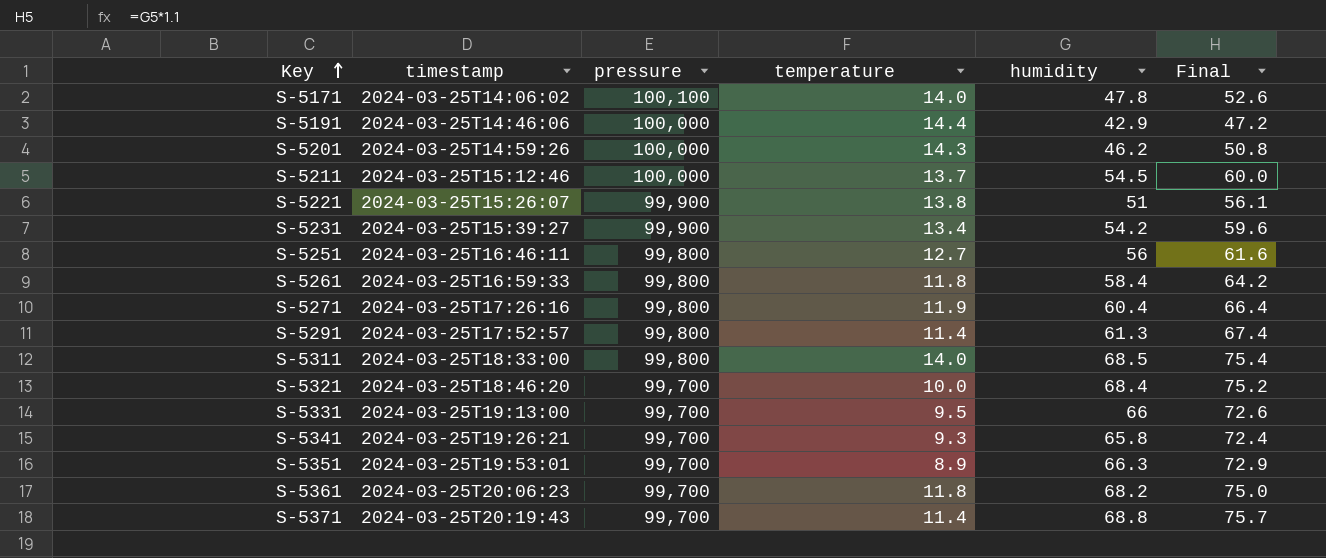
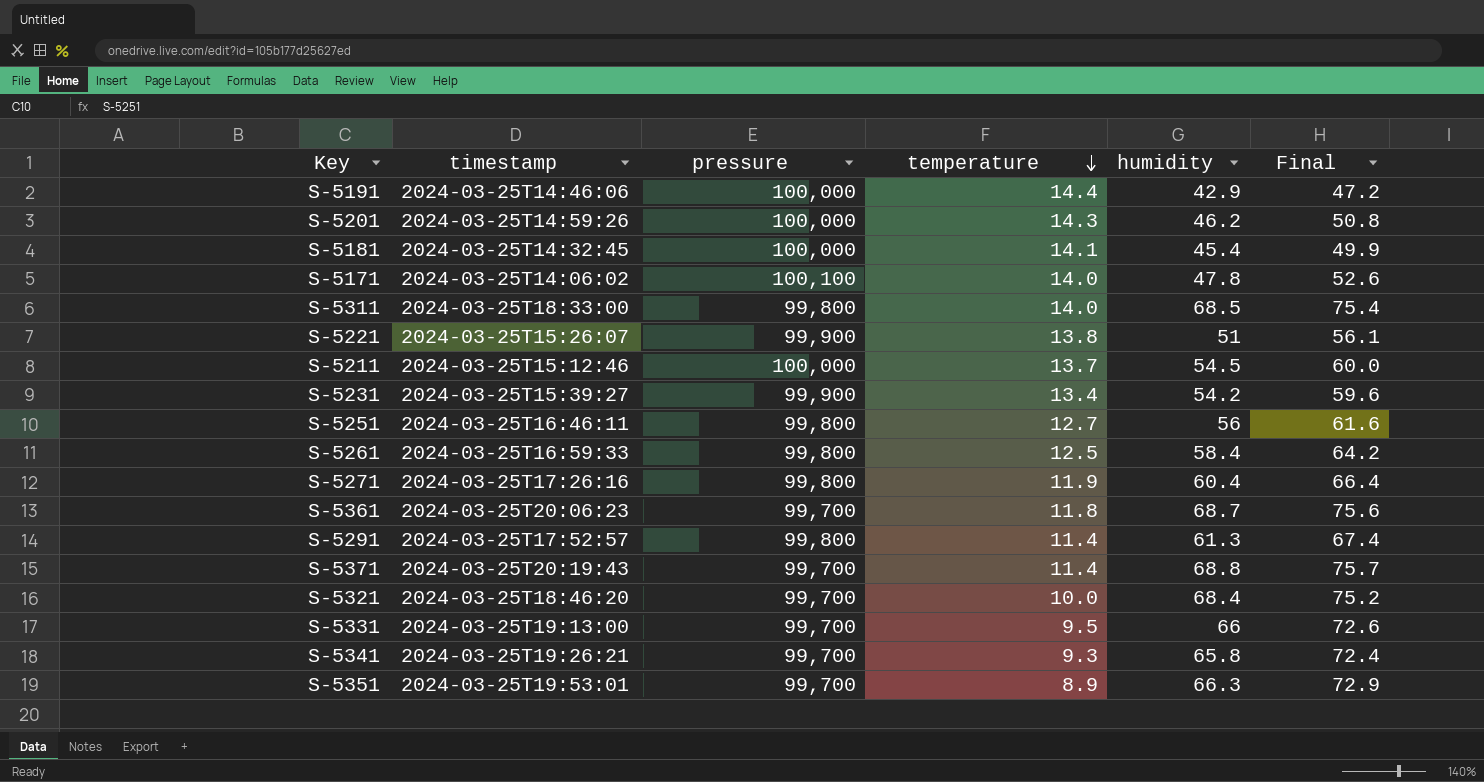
row order: Key ascending -> temperature descending
row S-5181: none -> 2024-03-25T14:32:45 | 100,000 | 14.1 | 45.4 | 49.9
S-5261 | temperature: 11.8 -> 12.5
S-5361 | humidity: 68.2 -> 68.7
S-5361 | Final: 75.0 -> 75.6

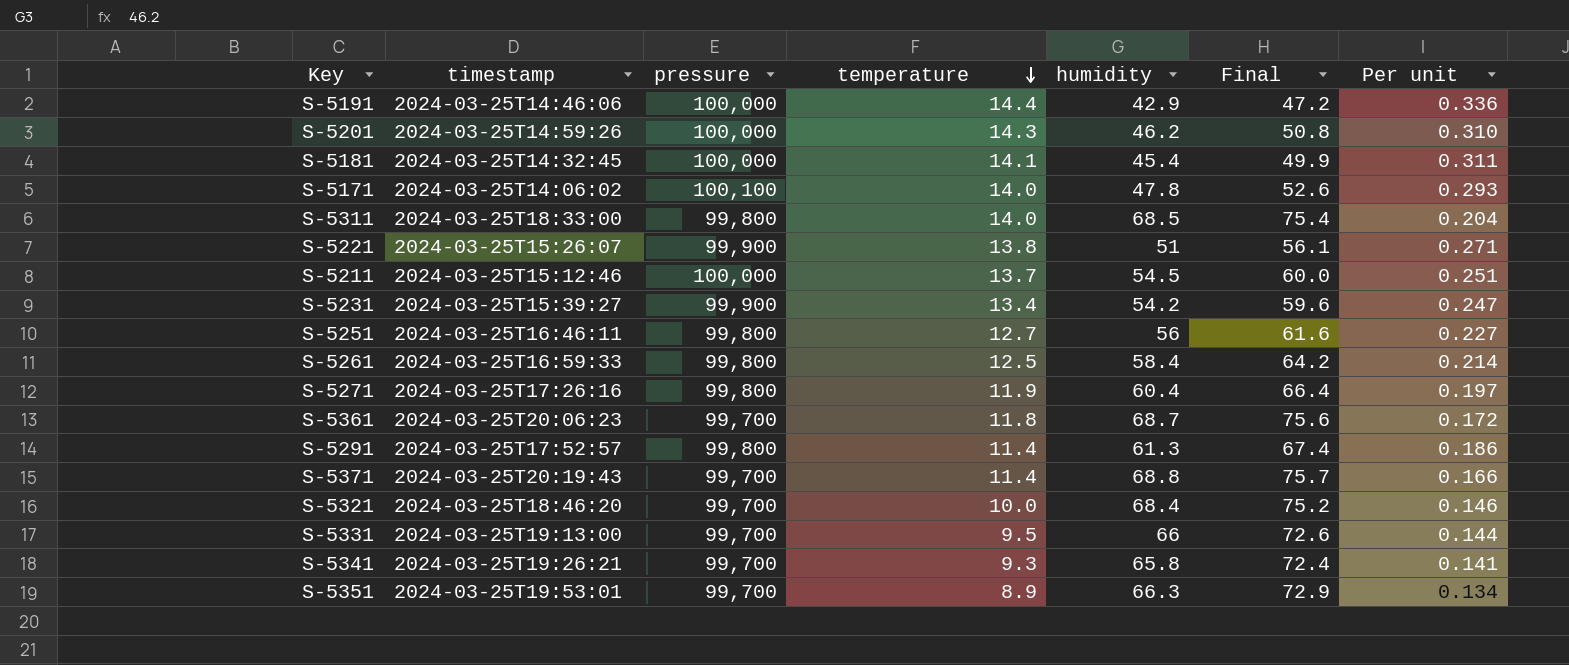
column Per unit | formula: none -> [temperature] / [humidity]

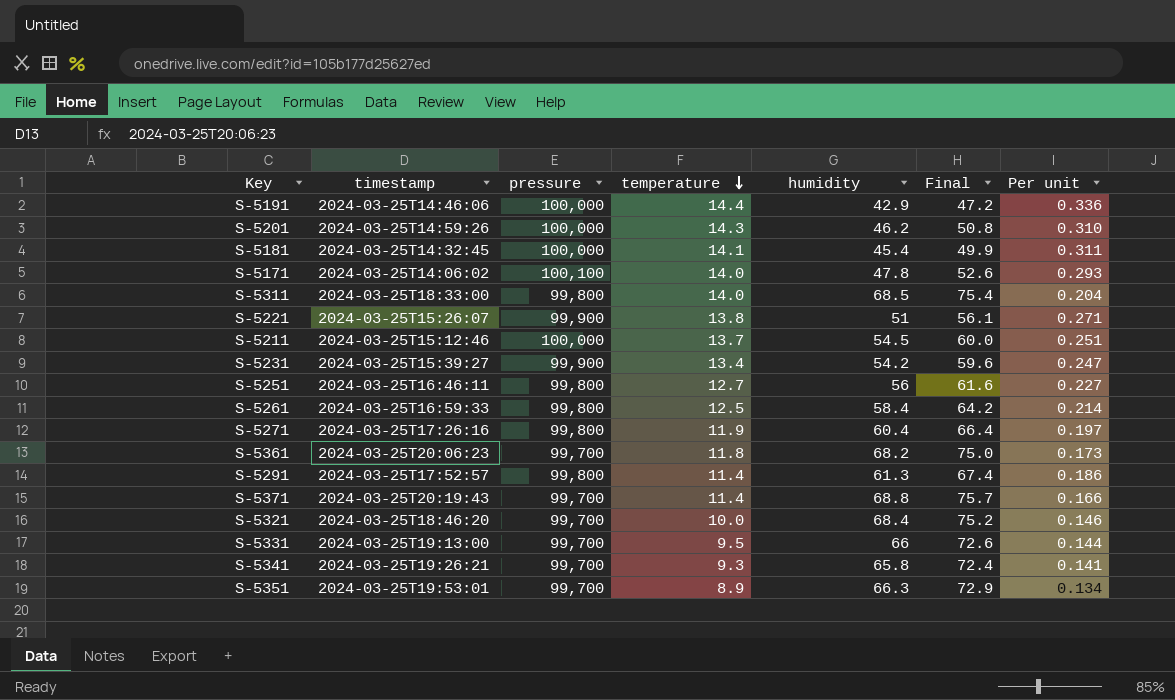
S-5361 | humidity: 68.7 -> 68.2
S-5361 | Final: 75.6 -> 75.0
S-5361 | Per unit: 0.172 -> 0.173

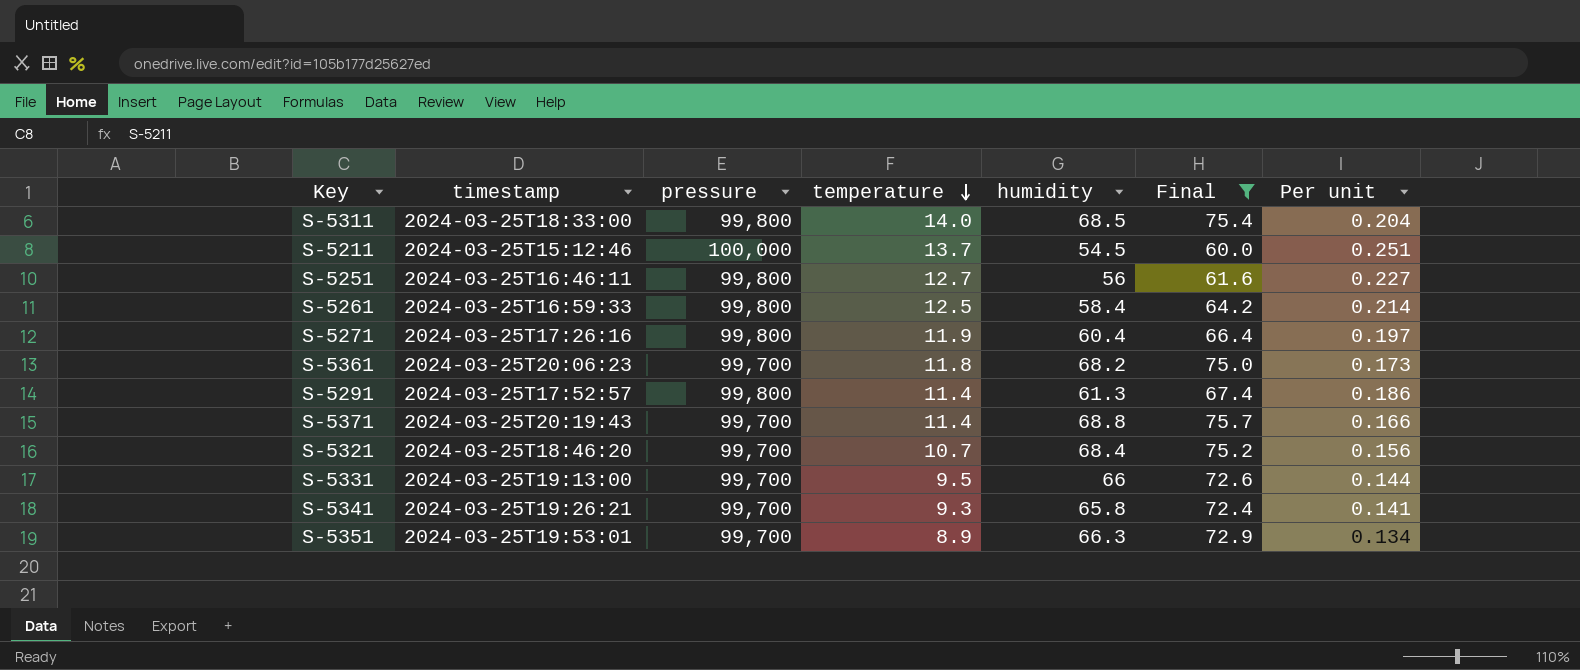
filter: none -> Final >= 60.0
S-5321 | temperature: 10.0 -> 10.7
S-5321 | Per unit: 0.146 -> 0.156

